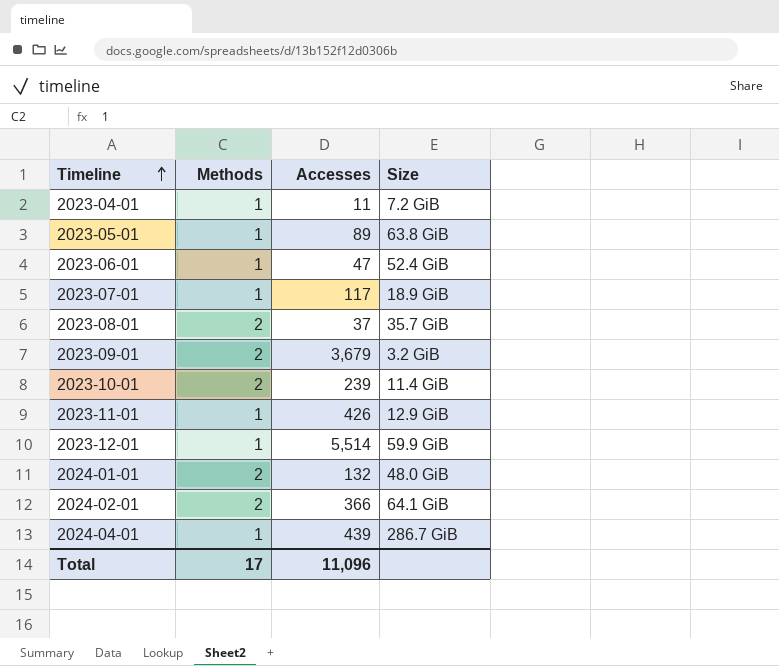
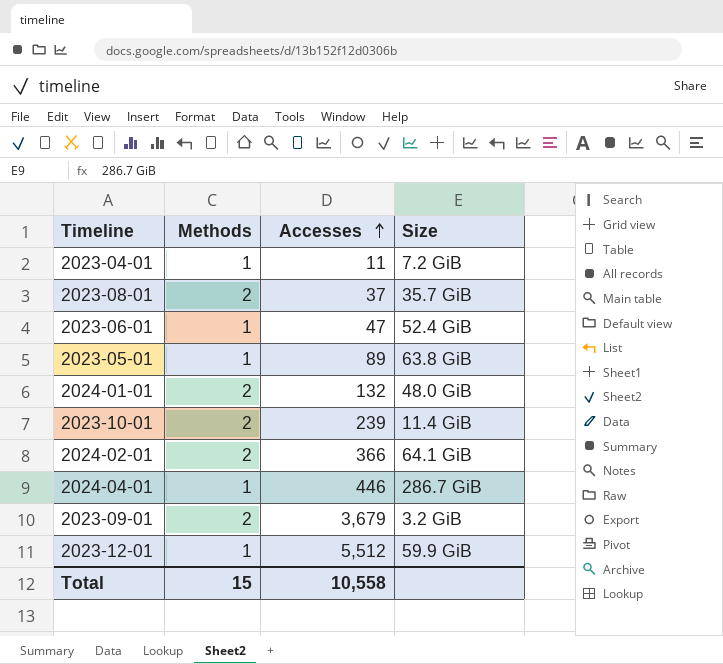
row order: Timeline ascending -> Accesses ascending
row 2023-07-01: 1 | 117 | 18.9 GiB -> none
row 2023-11-01: 1 | 426 | 12.9 GiB -> none
2024-04-01 | Accesses: 439 -> 446
2023-12-01 | Accesses: 5,514 -> 5,512
Total | Methods: 17 -> 15
Total | Accesses: 11,096 -> 10,558

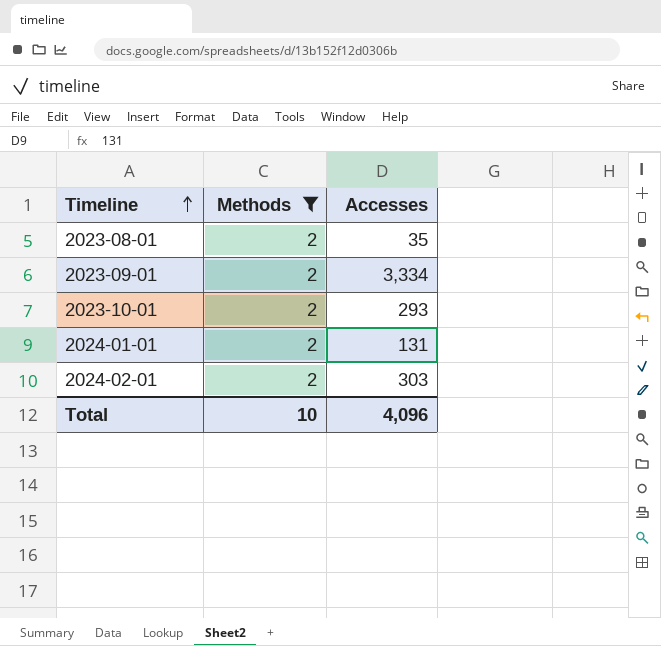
filter: none -> Methods = 2
row order: Accesses ascending -> Timeline ascending
column Size | position: 4 -> none
2023-08-01 | Accesses: 37 -> 35
2023-09-01 | Accesses: 3,679 -> 3,334
2023-10-01 | Accesses: 239 -> 293
2024-01-01 | Accesses: 132 -> 131
2024-02-01 | Accesses: 366 -> 303
Total | Methods: 15 -> 10
Total | Accesses: 10,558 -> 4,096

